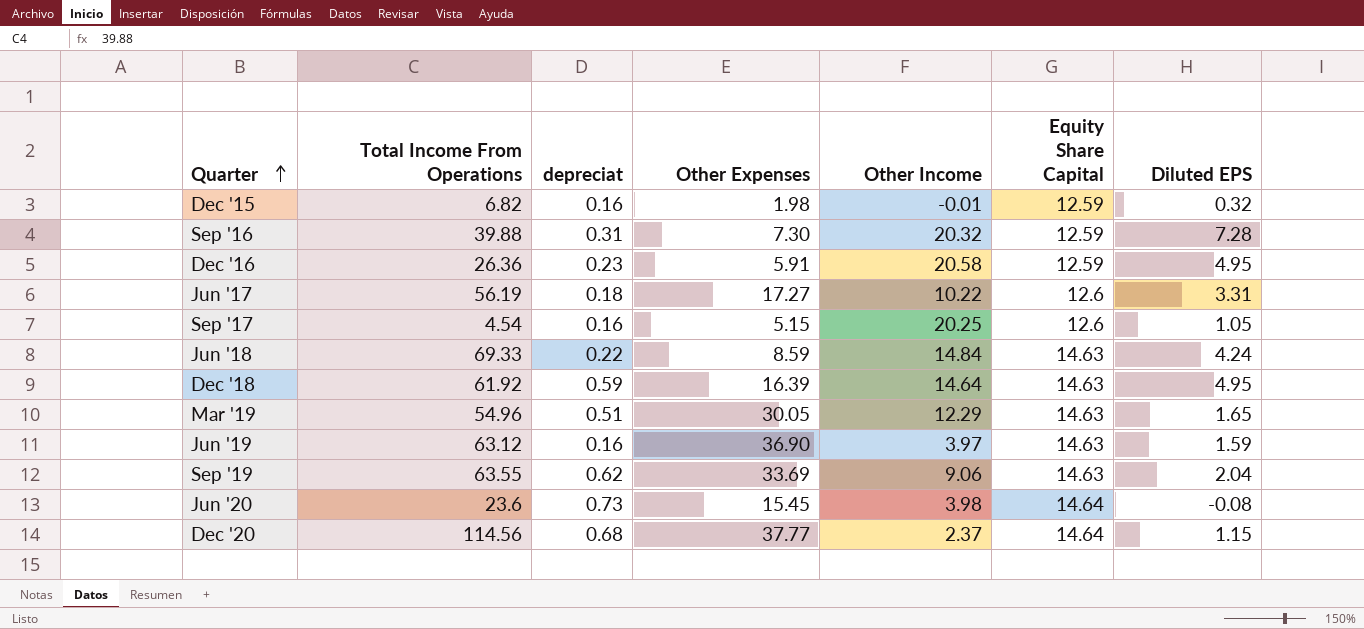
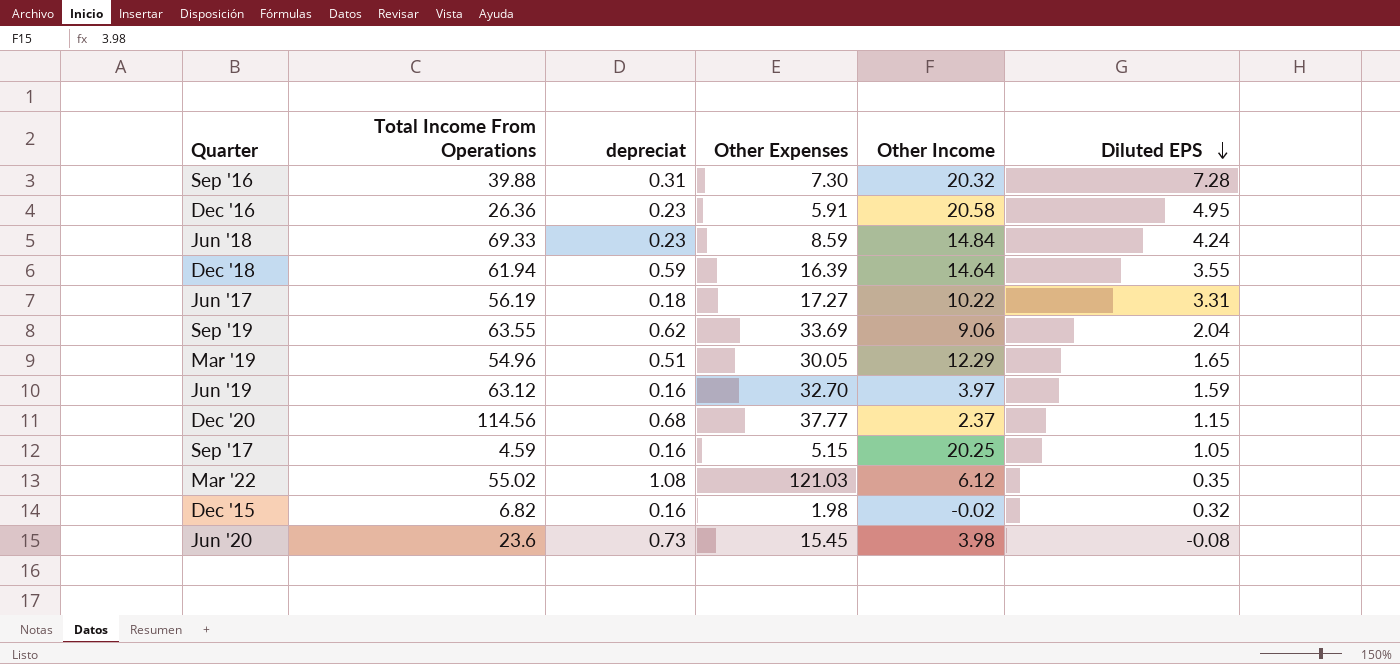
row order: Quarter ascending -> Diluted EPS descending
column Equity Share Capital | position: 6 -> none
Jun '18 | depreciat: 0.22 -> 0.23
Dec '18 | Total Income From Operations: 61.92 -> 61.94
Dec '18 | Diluted EPS: 4.95 -> 3.55
Jun '19 | Other Expenses: 36.90 -> 32.70
Sep '17 | Total Income From Operations: 4.54 -> 4.59
row Mar '22: none -> 55.02 | 1.08 | 121.03 | 6.12 | 0.35
Dec '15 | Other Income: -0.01 -> -0.02

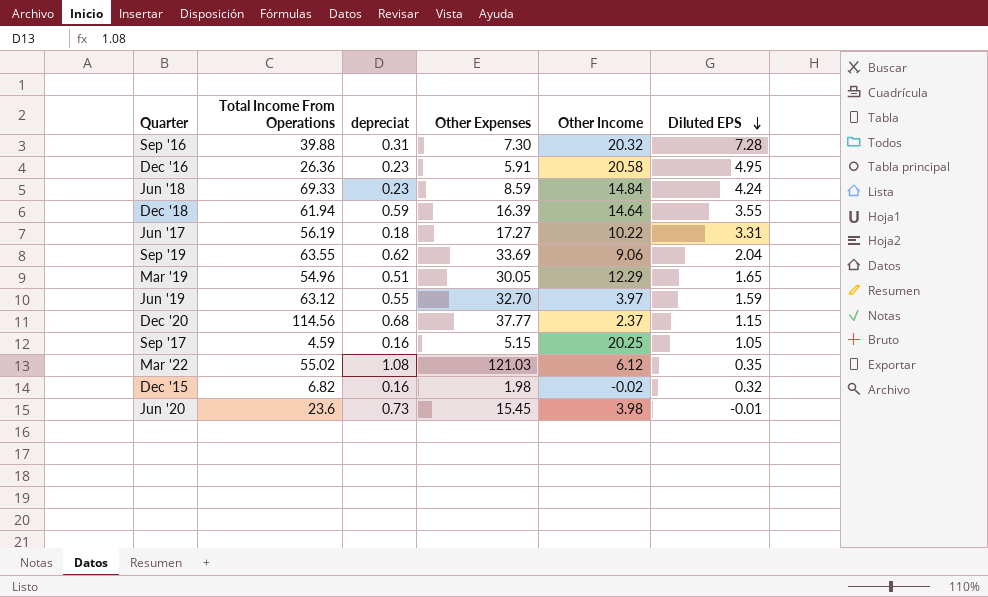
Jun '19 | depreciat: 0.16 -> 0.55
Jun '20 | Diluted EPS: -0.08 -> -0.01

